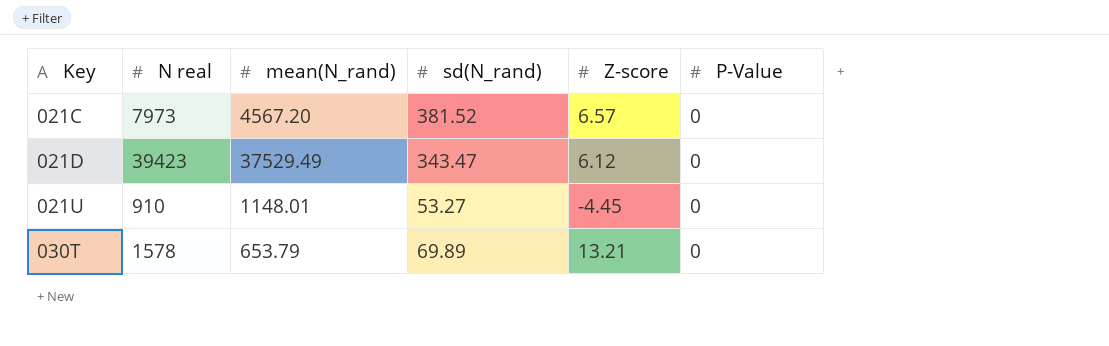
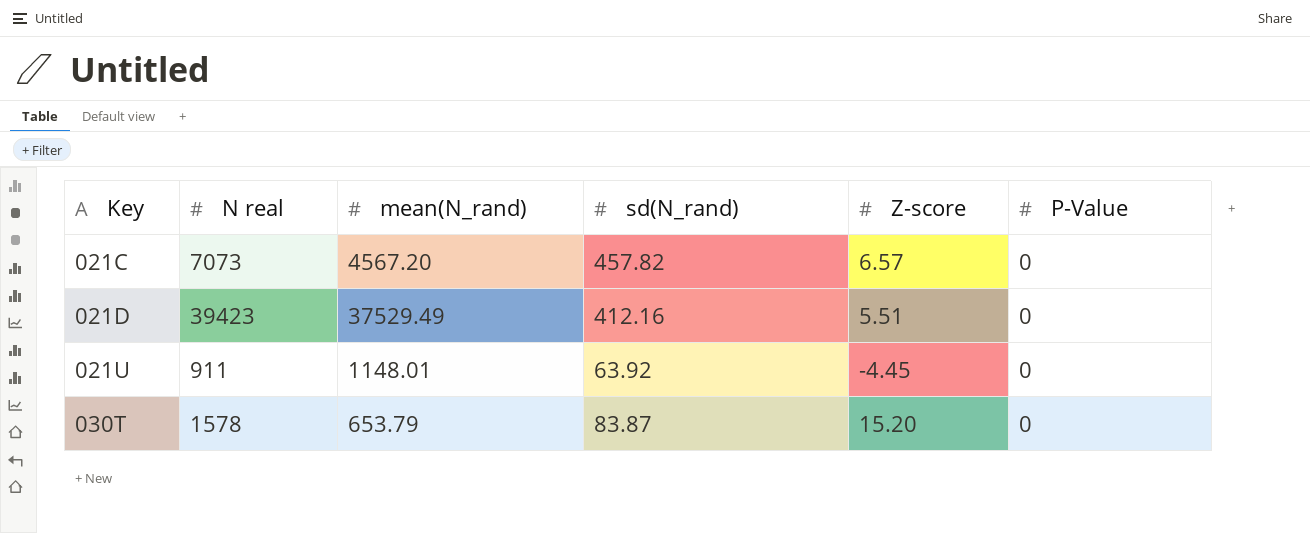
021C | N real: 7973 -> 7073
021C | sd(N_rand): 381.52 -> 457.82
021D | sd(N_rand): 343.47 -> 412.16
021D | Z-score: 6.12 -> 5.51
021U | N real: 910 -> 911
021U | sd(N_rand): 53.27 -> 63.92
030T | sd(N_rand): 69.89 -> 83.87
030T | Z-score: 13.21 -> 15.20

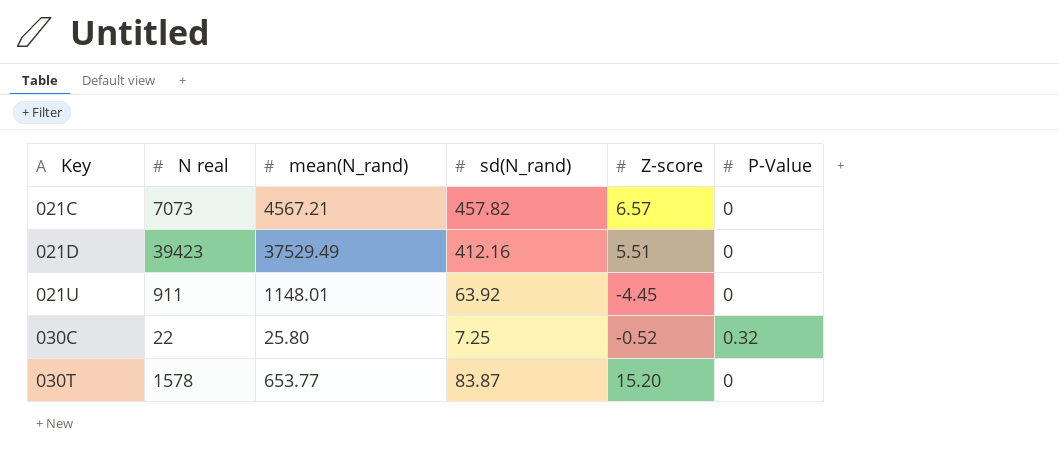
021C | mean(N_rand): 4567.20 -> 4567.21
row 030C: none -> 22 | 25.80 | 7.25 | -0.52 | 0.32
030T | mean(N_rand): 653.79 -> 653.77

